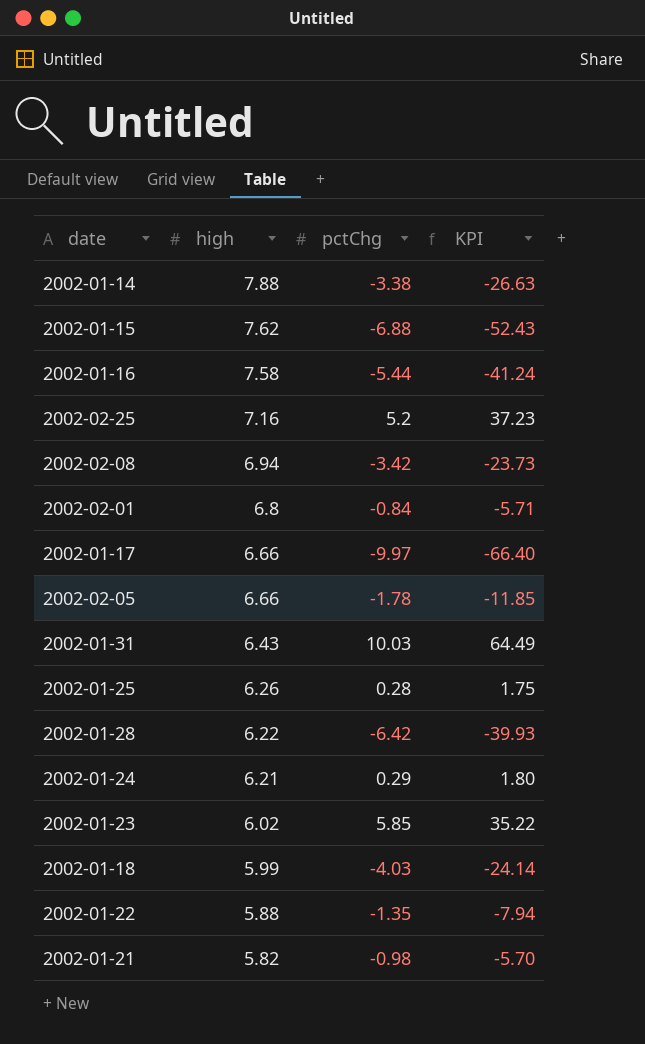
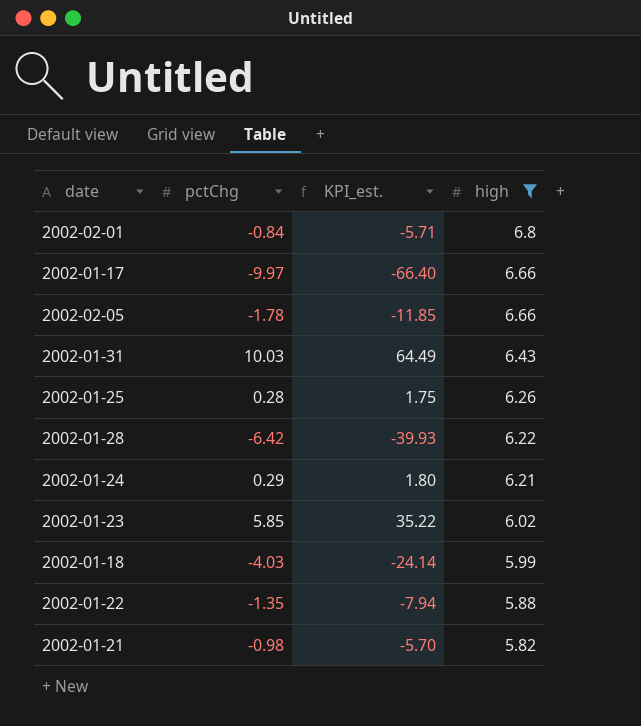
filter: none -> high <= 6.8
column name: KPI -> KPI_est.
column high | position: 2 -> 4

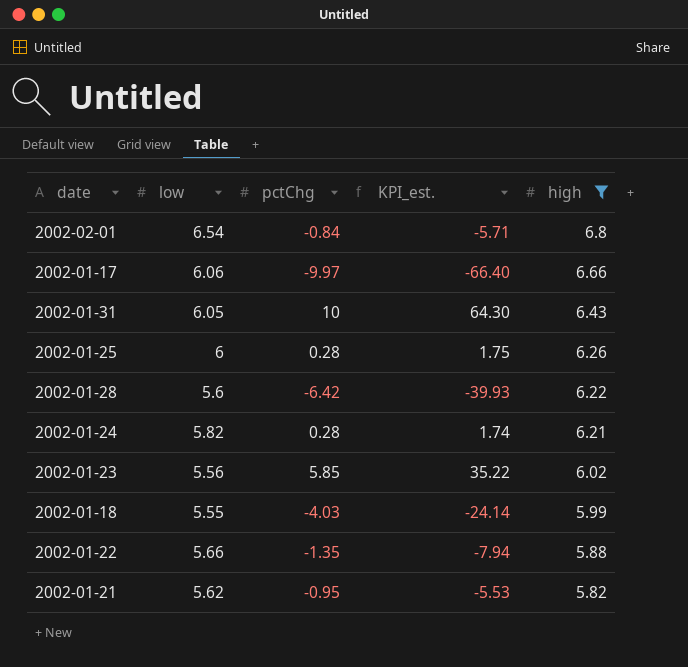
column low | position: none -> 2
row 2002-02-05: -1.78 | -11.85 | 6.66 -> none
2002-01-31 | pctChg: 10.03 -> 10
2002-01-31 | KPI_est.: 64.49 -> 64.30
2002-01-24 | pctChg: 0.29 -> 0.28
2002-01-24 | KPI_est.: 1.80 -> 1.74
2002-01-21 | pctChg: -0.98 -> -0.95
2002-01-21 | KPI_est.: -5.70 -> -5.53

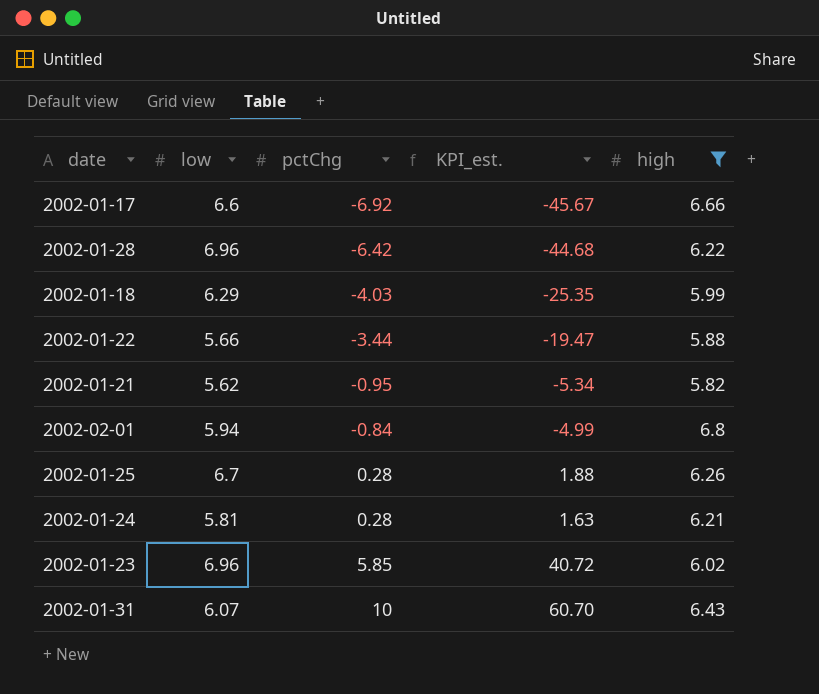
row order: high descending -> pctChg ascending
column KPI_est. | formula: [pctChg] * [high] -> [low] * [pctChg]
2002-01-17 | low: 6.06 -> 6.6
2002-01-17 | pctChg: -9.97 -> -6.92
2002-01-28 | low: 5.6 -> 6.96
2002-01-18 | low: 5.55 -> 6.29
2002-01-22 | pctChg: -1.35 -> -3.44
2002-02-01 | low: 6.54 -> 5.94
2002-01-25 | low: 6 -> 6.7
2002-01-24 | low: 5.82 -> 5.81
2002-01-23 | low: 5.56 -> 6.96
2002-01-31 | low: 6.05 -> 6.07

